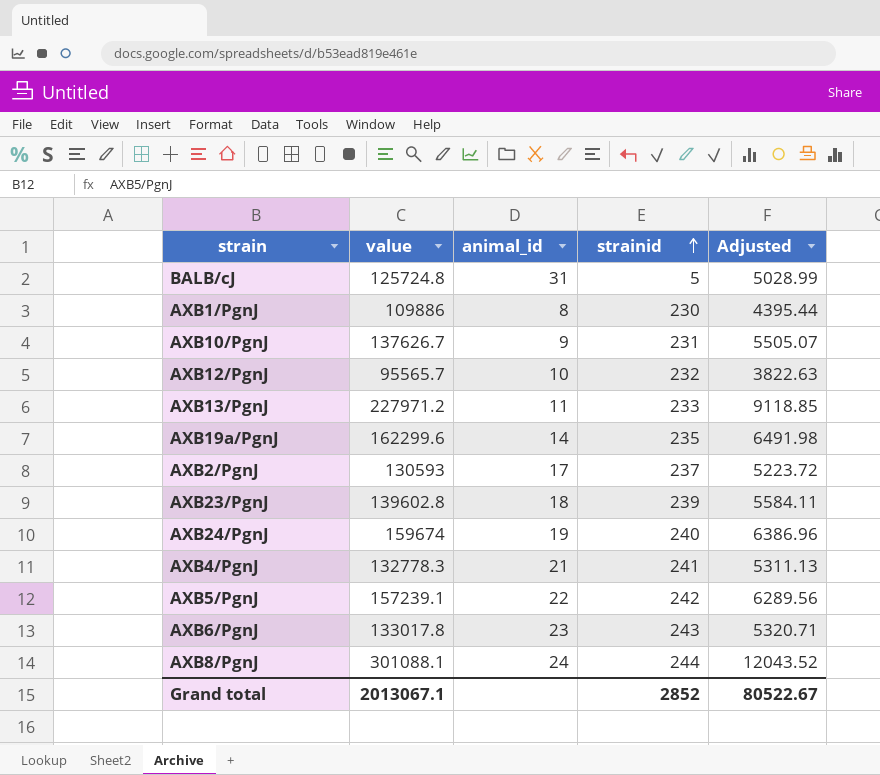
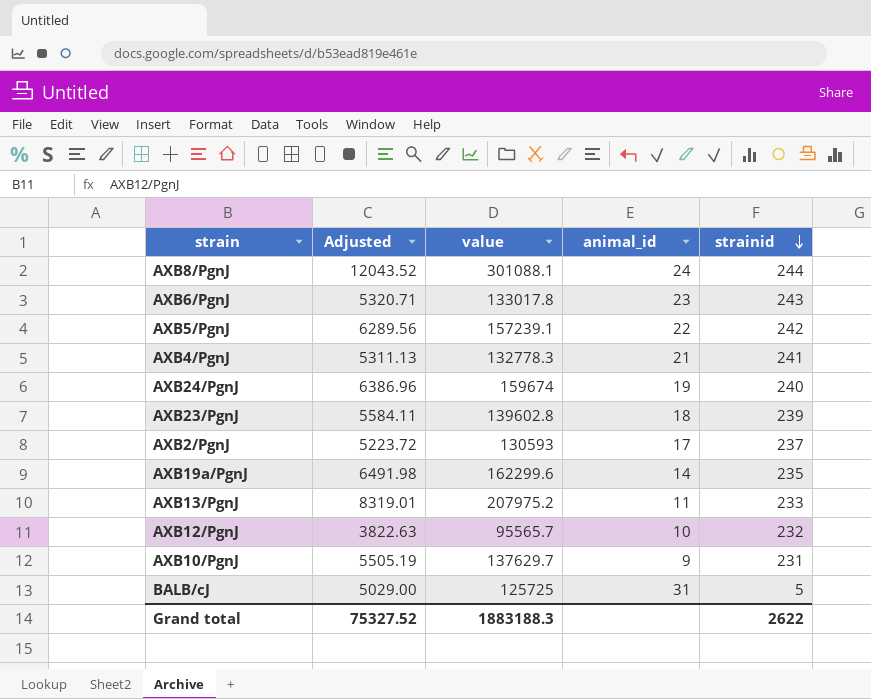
row order: strainid ascending -> strainid descending
column Adjusted | position: 5 -> 2
row AXB1/PgnJ: 109886 | 8 | 230 | 4395.44 -> none
AXB13/PgnJ | Adjusted: 9118.85 -> 8319.01
AXB13/PgnJ | value: 227971.2 -> 207975.2
AXB10/PgnJ | Adjusted: 5505.07 -> 5505.19
AXB10/PgnJ | value: 137626.7 -> 137629.7
BALB/cJ | Adjusted: 5028.99 -> 5029.00
BALB/cJ | value: 125724.8 -> 125725
Grand total | Adjusted: 80522.67 -> 75327.52
Grand total | value: 2013067.1 -> 1883188.3
Grand total | strainid: 2852 -> 2622

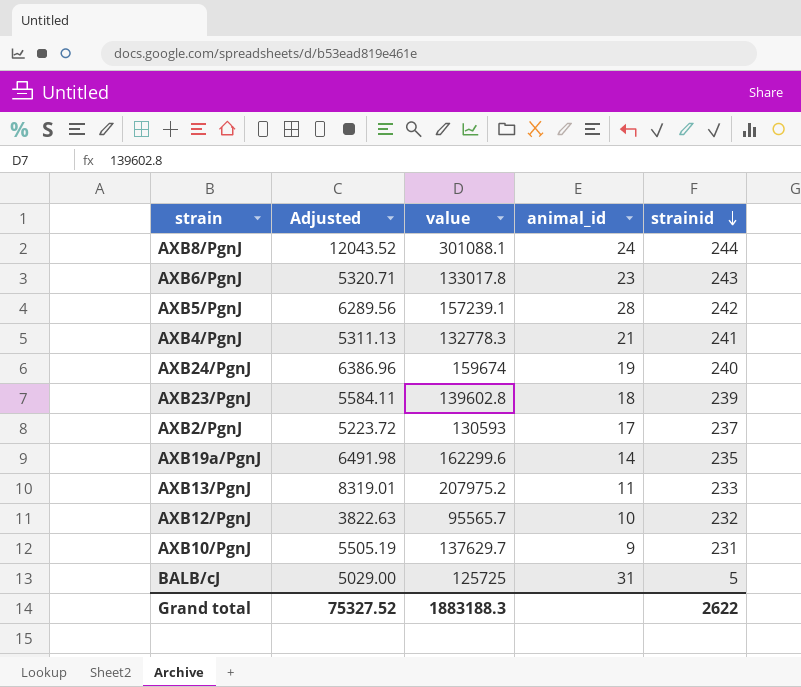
AXB5/PgnJ | animal_id: 22 -> 28

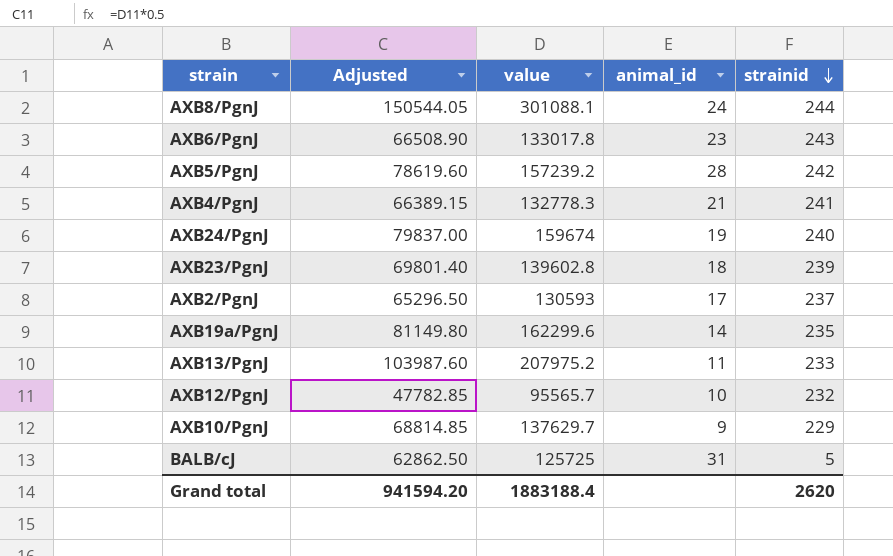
column Adjusted | formula: [value] * 0.04 -> [value] * 0.5
AXB5/PgnJ | value: 157239.1 -> 157239.2
AXB10/PgnJ | strainid: 231 -> 229
Grand total | Adjusted: 75327.52 -> 941594.20
Grand total | value: 1883188.3 -> 1883188.4
Grand total | strainid: 2622 -> 2620

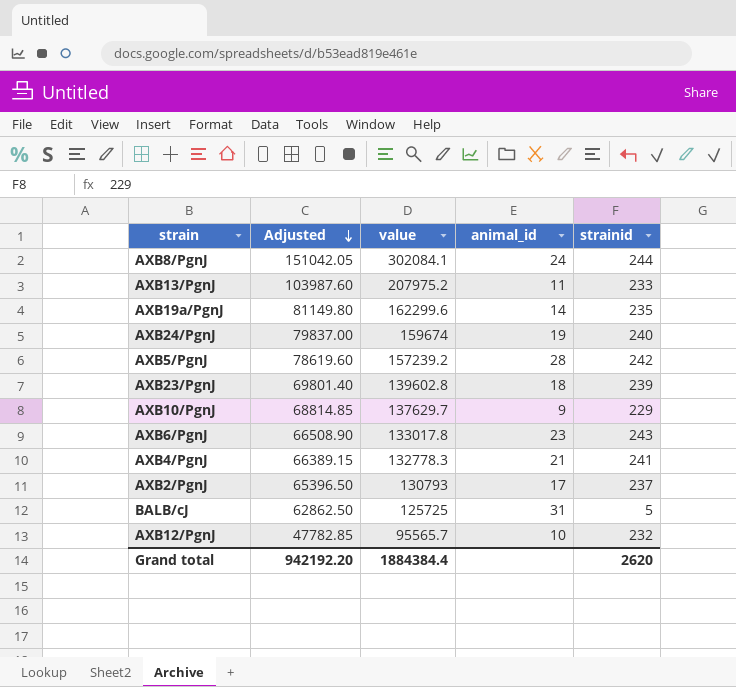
row order: strainid descending -> Adjusted descending
AXB8/PgnJ | Adjusted: 150544.05 -> 151042.05
AXB8/PgnJ | value: 301088.1 -> 302084.1
AXB2/PgnJ | Adjusted: 65296.50 -> 65396.50
AXB2/PgnJ | value: 130593 -> 130793
Grand total | Adjusted: 941594.20 -> 942192.20
Grand total | value: 1883188.4 -> 1884384.4

